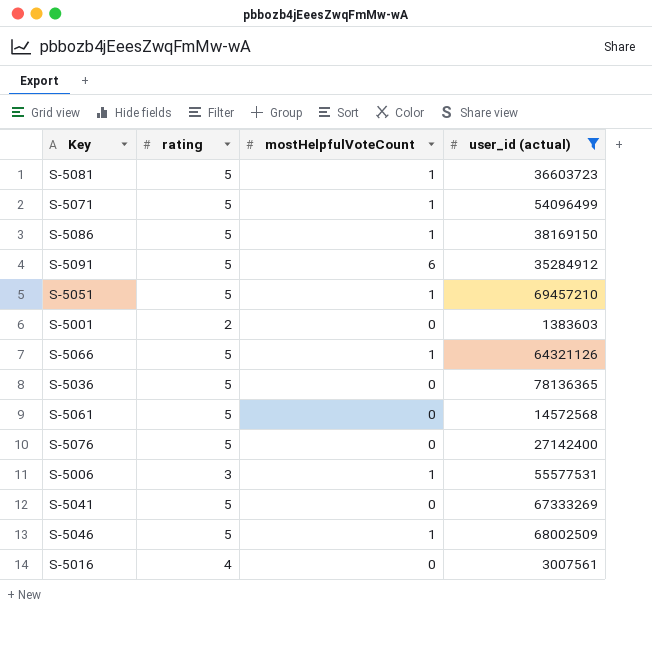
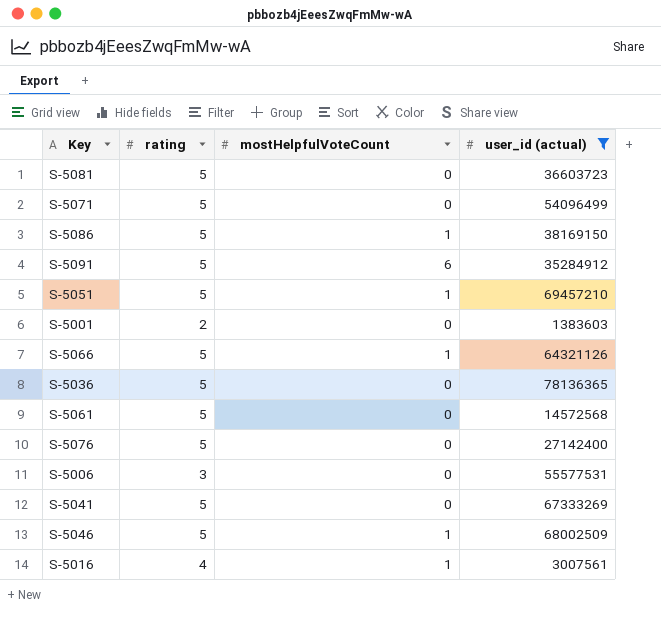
S-5081 | mostHelpfulVoteCount: 1 -> 0
S-5071 | mostHelpfulVoteCount: 1 -> 0
S-5006 | mostHelpfulVoteCount: 1 -> 0
S-5016 | mostHelpfulVoteCount: 0 -> 1

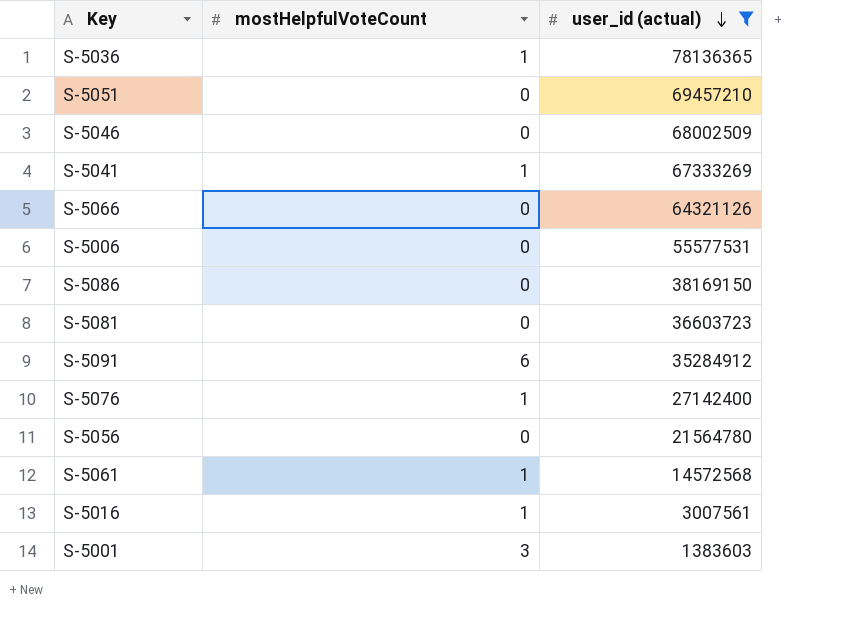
row order: none -> user_id (actual) descending
column rating | position: 2 -> none
row S-5071: 5 | 0 | 54096499 -> none
S-5036 | mostHelpfulVoteCount: 0 -> 1
S-5051 | mostHelpfulVoteCount: 1 -> 0
S-5046 | mostHelpfulVoteCount: 1 -> 0
S-5041 | mostHelpfulVoteCount: 0 -> 1
S-5066 | mostHelpfulVoteCount: 1 -> 0
S-5086 | mostHelpfulVoteCount: 1 -> 0
S-5076 | mostHelpfulVoteCount: 0 -> 1
row S-5056: none -> 0 | 21564780
S-5061 | mostHelpfulVoteCount: 0 -> 1
S-5001 | mostHelpfulVoteCount: 0 -> 3

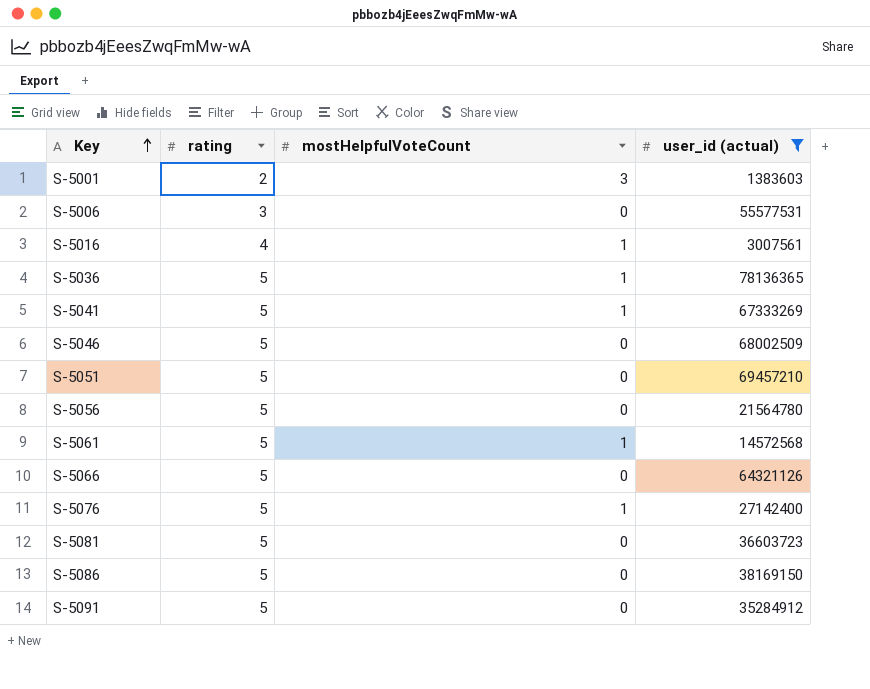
row order: user_id (actual) descending -> Key ascending
column rating | position: none -> 2
S-5091 | mostHelpfulVoteCount: 6 -> 0

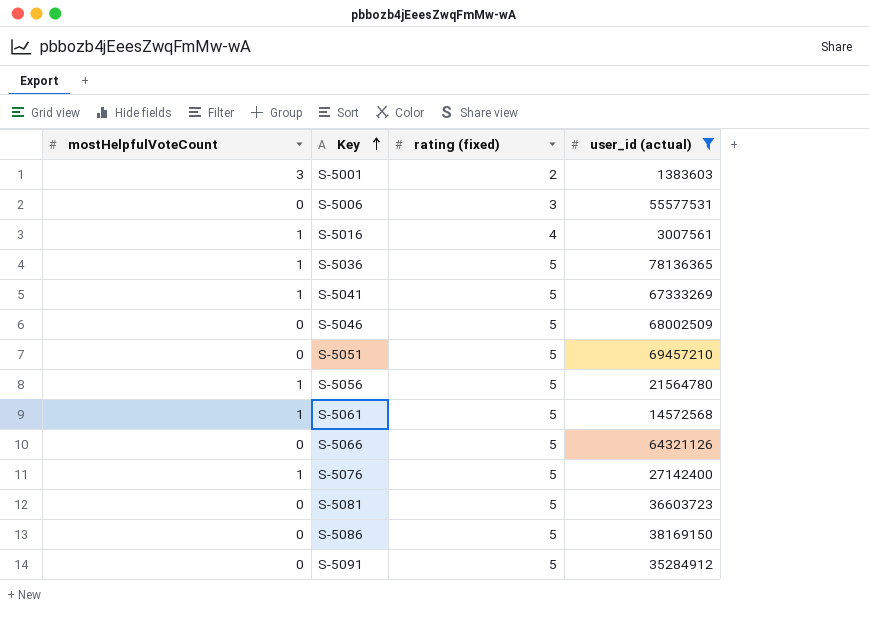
column mostHelpfulVoteCount | position: 3 -> 1
column name: rating -> rating (fixed)
S-5056 | mostHelpfulVoteCount: 0 -> 1

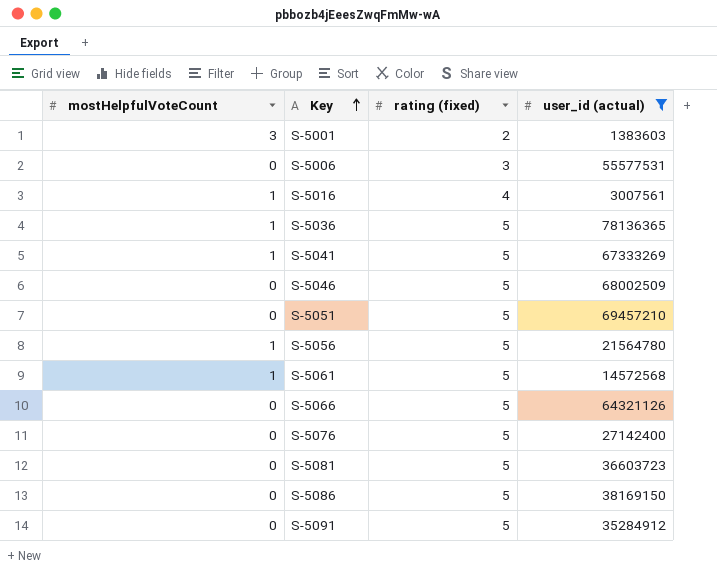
S-5076 | mostHelpfulVoteCount: 1 -> 0

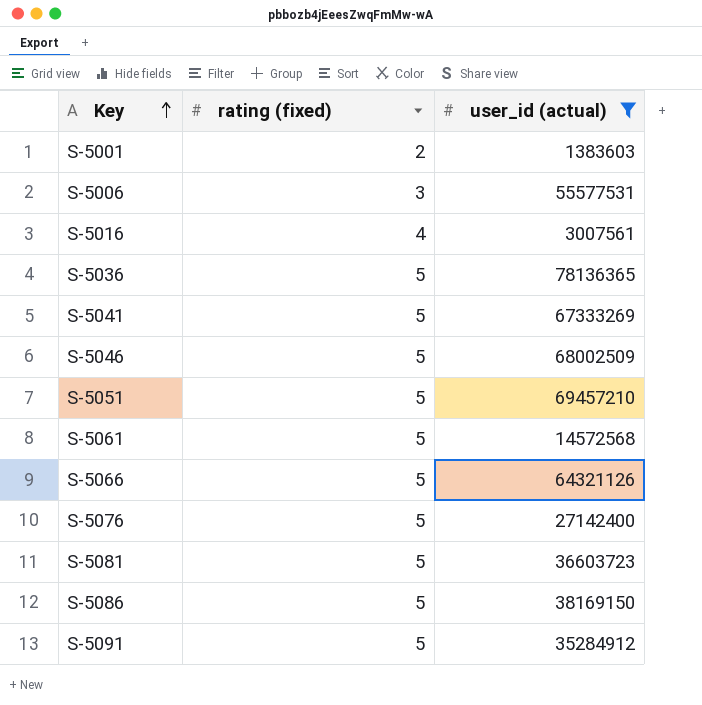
column mostHelpfulVoteCount | position: 1 -> none
row S-5056: 1 | 5 | 21564780 -> none

